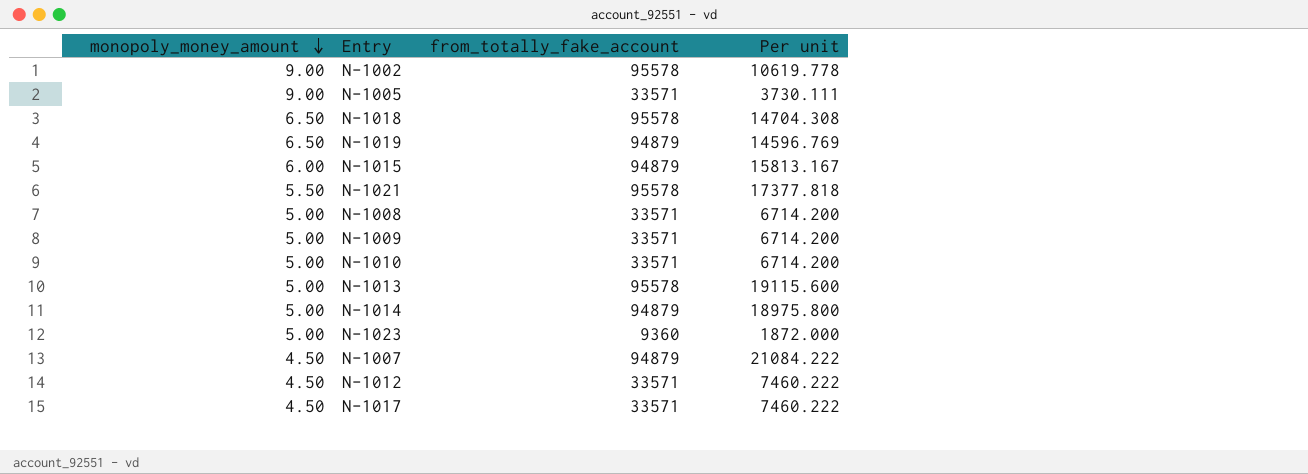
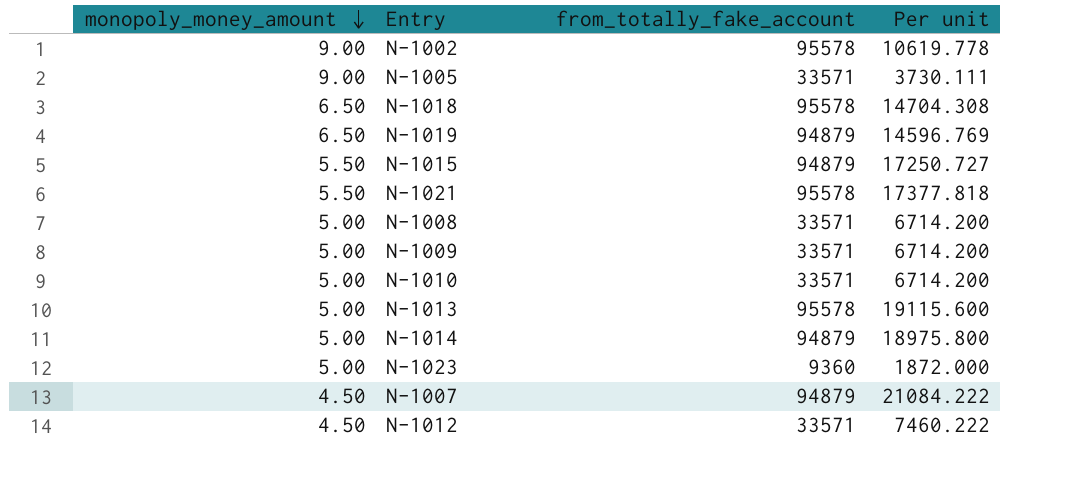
row N-1017: 4.50 | 33571 | 7460.222 -> none
N-1015 | monopoly_money_amount: 6.00 -> 5.50
N-1015 | Per unit: 15813.167 -> 17250.727

